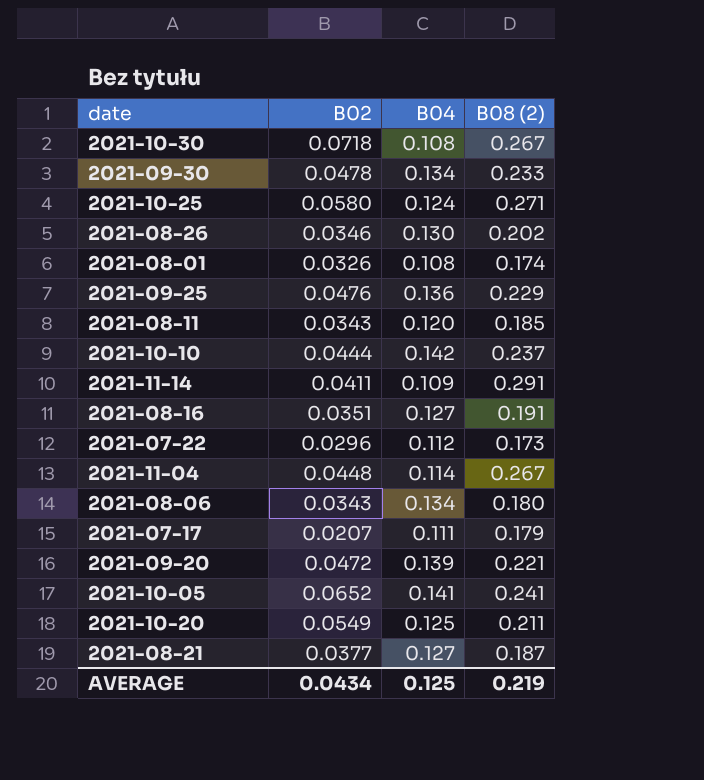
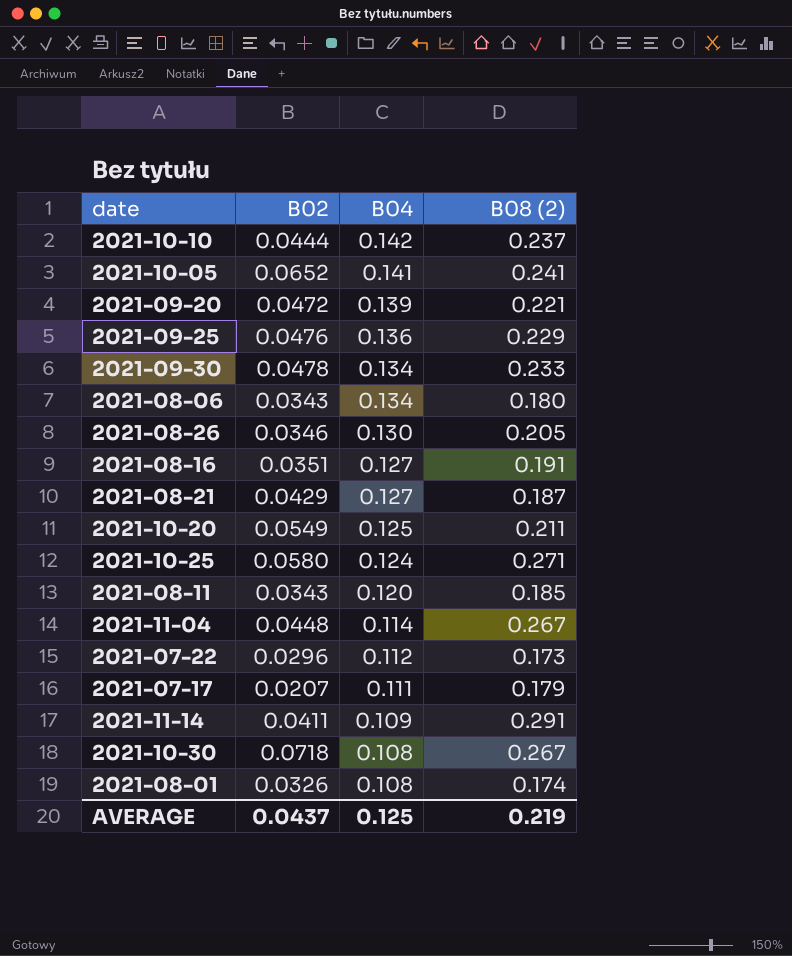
row order: none -> B04 descending
2021-08-26 | B08 (2): 0.202 -> 0.205
2021-08-21 | B02: 0.0377 -> 0.0429
AVERAGE | B02: 0.0434 -> 0.0437

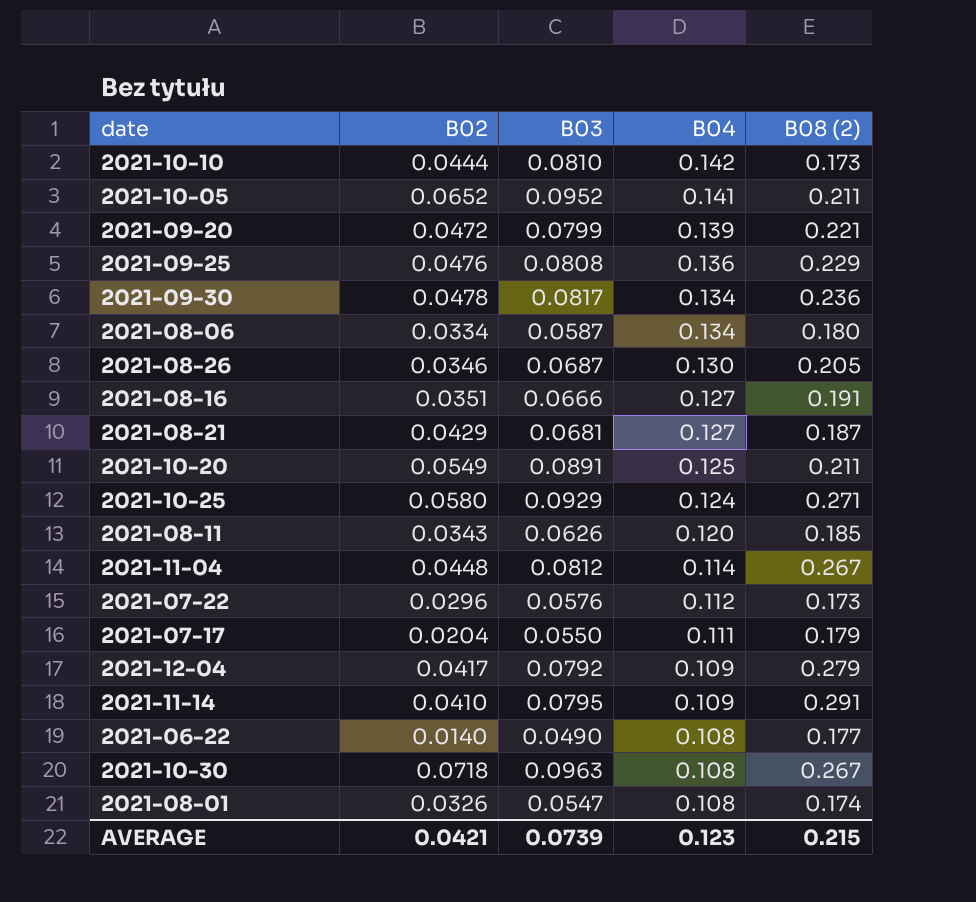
column B03 | position: none -> 3
2021-10-10 | B08 (2): 0.237 -> 0.173
2021-10-05 | B08 (2): 0.241 -> 0.211
2021-09-30 | B08 (2): 0.233 -> 0.236
2021-08-06 | B02: 0.0343 -> 0.0334
2021-07-17 | B02: 0.0207 -> 0.0204
row 2021-12-04: none -> 0.0417 | 0.0792 | 0.109 | 0.279
2021-11-14 | B02: 0.0411 -> 0.0410
row 2021-06-22: none -> 0.0140 | 0.0490 | 0.108 | 0.177
AVERAGE | B02: 0.0437 -> 0.0421
AVERAGE | B04: 0.125 -> 0.123
AVERAGE | B08 (2): 0.219 -> 0.215

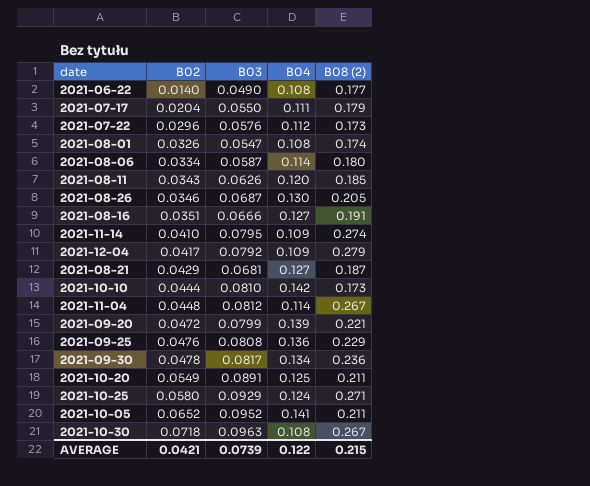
row order: B04 descending -> B02 ascending
2021-08-06 | B04: 0.134 -> 0.114
2021-11-14 | B08 (2): 0.291 -> 0.274
AVERAGE | B04: 0.123 -> 0.122

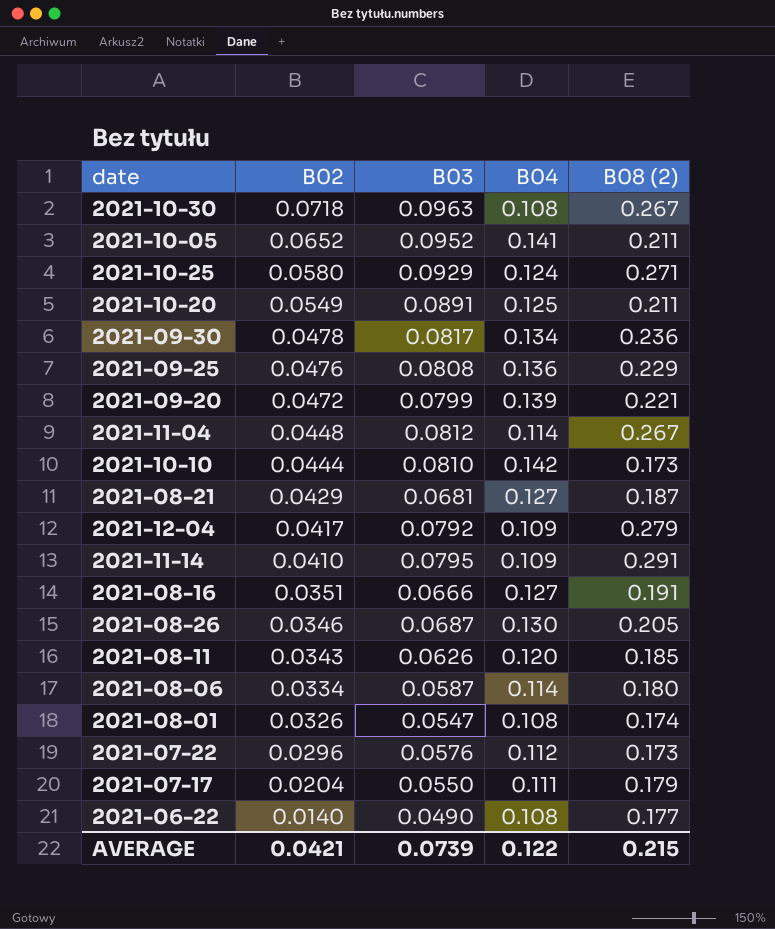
row order: B02 ascending -> B02 descending
2021-11-14 | B08 (2): 0.274 -> 0.291

